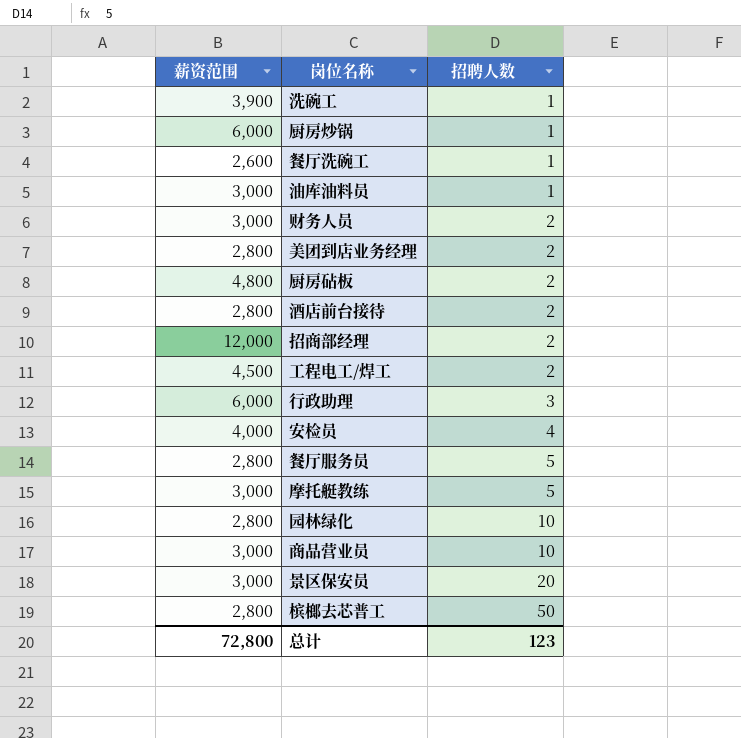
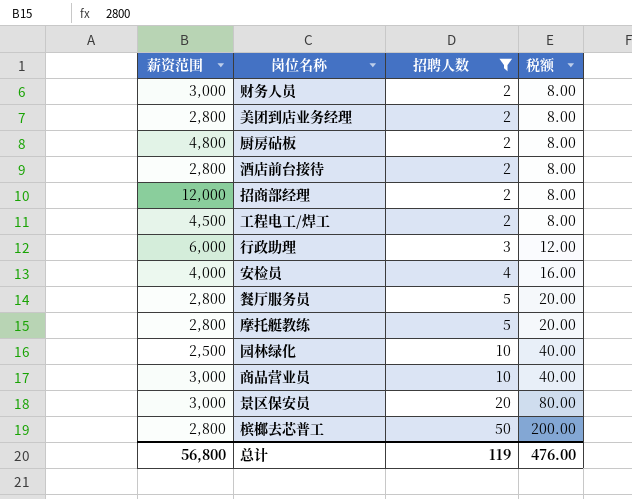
filter: none -> 招聘人数 != 1
column 税额 | formula: none -> [招聘人数] * 4
摩托艇教练 | 薪资范围: 3,000 -> 2,800
园林绿化 | 薪资范围: 2,800 -> 2,500
总计 | 薪资范围: 72,800 -> 56,800
总计 | 招聘人数: 123 -> 119

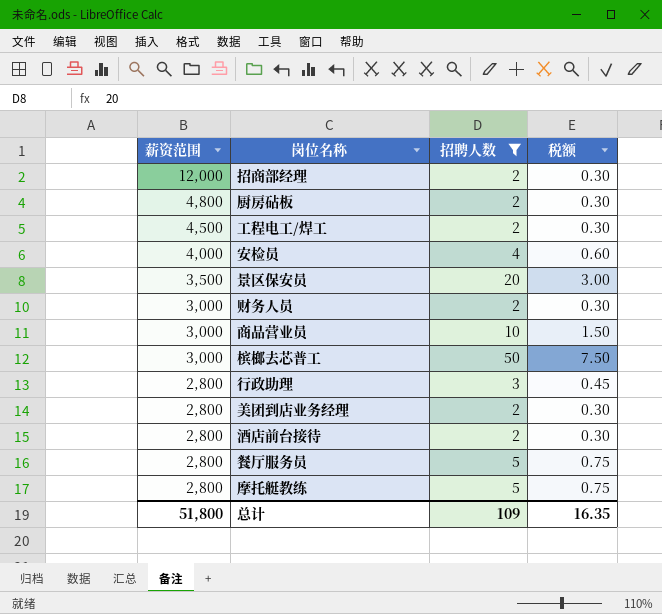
row order: 招聘人数 ascending -> 薪资范围 descending
column 税额 | formula: [招聘人数] * 4 -> [招聘人数] * 0.15
row 园林绿化: 2,500 | 10 | 40.00 -> none
景区保安员 | 薪资范围: 3,000 -> 3,500
槟榔去芯普工 | 薪资范围: 2,800 -> 3,000
行政助理 | 薪资范围: 6,000 -> 2,800
总计 | 薪资范围: 56,800 -> 51,800
总计 | 招聘人数: 119 -> 109
总计 | 税额: 476.00 -> 16.35

